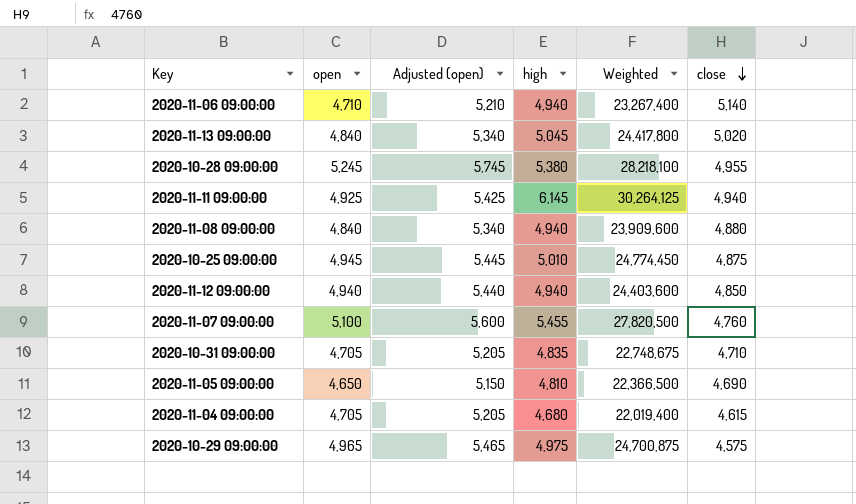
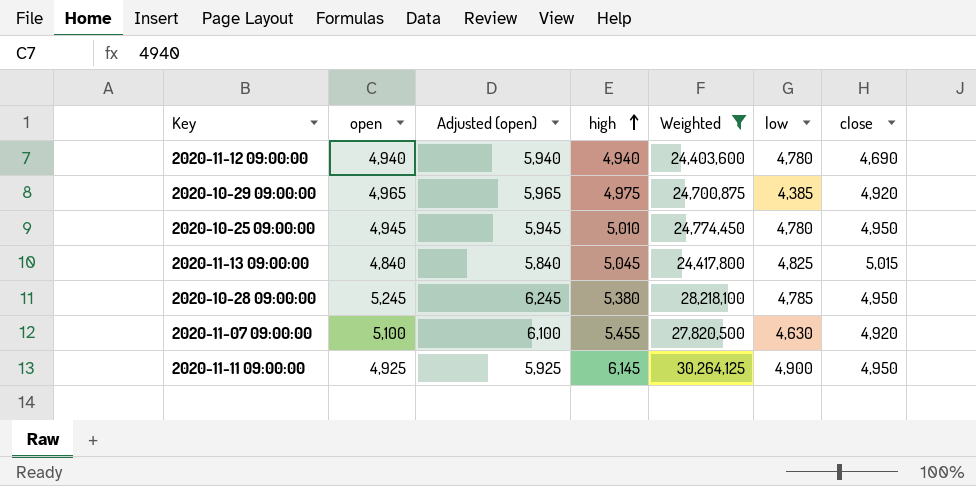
filter: none -> Weighted >= 24,403,600
row order: close descending -> high ascending
column Adjusted (open) | formula: [open] + 500 -> [open] + 1000
column low | position: none -> 6
2020-11-12 09:00:00 | close: 4,850 -> 4,690
2020-10-29 09:00:00 | close: 4,575 -> 4,920
2020-10-25 09:00:00 | close: 4,875 -> 4,950
2020-11-13 09:00:00 | close: 5,020 -> 5,015
2020-10-28 09:00:00 | close: 4,955 -> 4,950
2020-11-07 09:00:00 | close: 4,760 -> 4,920
2020-11-11 09:00:00 | close: 4,940 -> 4,950

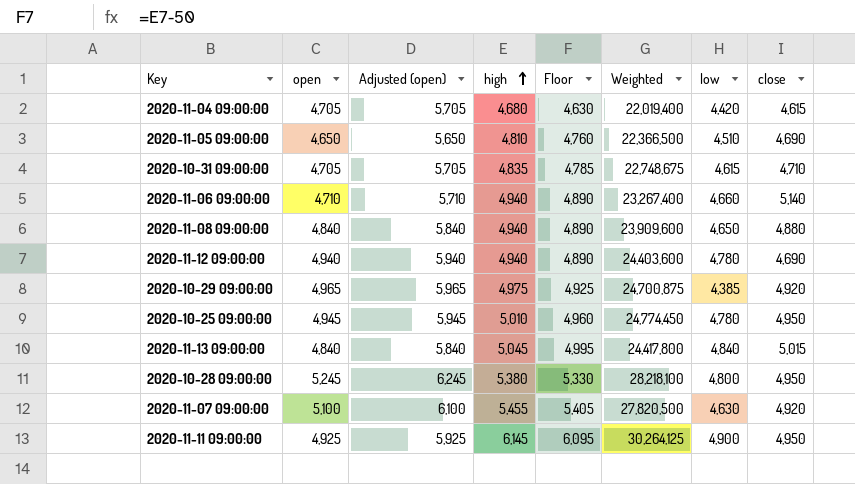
filter: Weighted >= 24,403,600 -> none
column Floor | formula: none -> [high] - 50
2020-11-13 09:00:00 | low: 4,825 -> 4,840
2020-10-28 09:00:00 | low: 4,785 -> 4,800

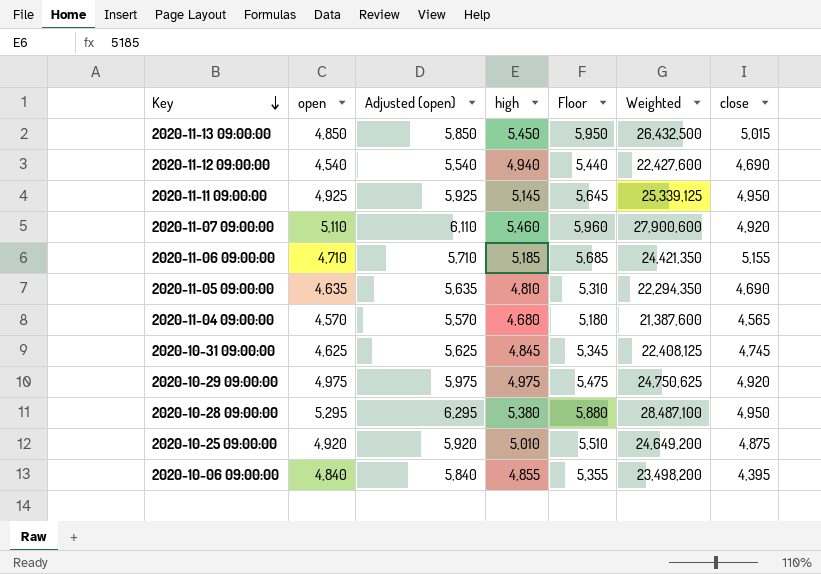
row order: high ascending -> Key descending
column low | position: 7 -> none
column Floor | formula: [high] - 50 -> [high] + 500
row 2020-11-08 09:00:00: 4,840 | 5,840 | 4,940 | 4,890 | 23,909,600 | 4,650 | 4,880 -> none
2020-11-13 09:00:00 | open: 4,840 -> 4,850
2020-11-13 09:00:00 | Adjusted (open): 5,840 -> 5,850
2020-11-13 09:00:00 | high: 5,045 -> 5,450
2020-11-13 09:00:00 | Weighted: 24,417,800 -> 26,432,500
2020-11-12 09:00:00 | open: 4,940 -> 4,540
2020-11-12 09:00:00 | Adjusted (open): 5,940 -> 5,540
2020-11-12 09:00:00 | Weighted: 24,403,600 -> 22,427,600
2020-11-11 09:00:00 | high: 6,145 -> 5,145
2020-11-11 09:00:00 | Weighted: 30,264,125 -> 25,339,125
2020-11-07 09:00:00 | open: 5,100 -> 5,110
2020-11-07 09:00:00 | Adjusted (open): 6,100 -> 6,110
2020-11-07 09:00:00 | high: 5,455 -> 5,460
2020-11-07 09:00:00 | Weighted: 27,820,500 -> 27,900,600
2020-11-06 09:00:00 | high: 4,940 -> 5,185
2020-11-06 09:00:00 | Weighted: 23,267,400 -> 24,421,350
2020-11-06 09:00:00 | close: 5,140 -> 5,155
2020-11-05 09:00:00 | open: 4,650 -> 4,635
2020-11-05 09:00:00 | Adjusted (open): 5,650 -> 5,635
2020-11-05 09:00:00 | Weighted: 22,366,500 -> 22,294,350
2020-11-04 09:00:00 | open: 4,705 -> 4,570
2020-11-04 09:00:00 | Adjusted (open): 5,705 -> 5,570
2020-11-04 09:00:00 | Weighted: 22,019,400 -> 21,387,600
2020-11-04 09:00:00 | close: 4,615 -> 4,565
2020-10-31 09:00:00 | open: 4,705 -> 4,625
2020-10-31 09:00:00 | Adjusted (open): 5,705 -> 5,625
2020-10-31 09:00:00 | high: 4,835 -> 4,845
2020-10-31 09:00:00 | Weighted: 22,748,675 -> 22,408,125
2020-10-31 09:00:00 | close: 4,710 -> 4,745
2020-10-29 09:00:00 | open: 4,965 -> 4,975
2020-10-29 09:00:00 | Adjusted (open): 5,965 -> 5,975
2020-10-29 09:00:00 | Weighted: 24,700,875 -> 24,750,625
2020-10-28 09:00:00 | open: 5,245 -> 5,295
2020-10-28 09:00:00 | Adjusted (open): 6,245 -> 6,295
2020-10-28 09:00:00 | Weighted: 28,218,100 -> 28,487,100
2020-10-25 09:00:00 | open: 4,945 -> 4,920
2020-10-25 09:00:00 | Adjusted (open): 5,945 -> 5,920
2020-10-25 09:00:00 | Weighted: 24,774,450 -> 24,649,200
2020-10-25 09:00:00 | close: 4,950 -> 4,875
row 2020-10-06 09:00:00: none -> 4,840 | 5,840 | 4,855 | 5,355 | 23,498,200 | 4,395

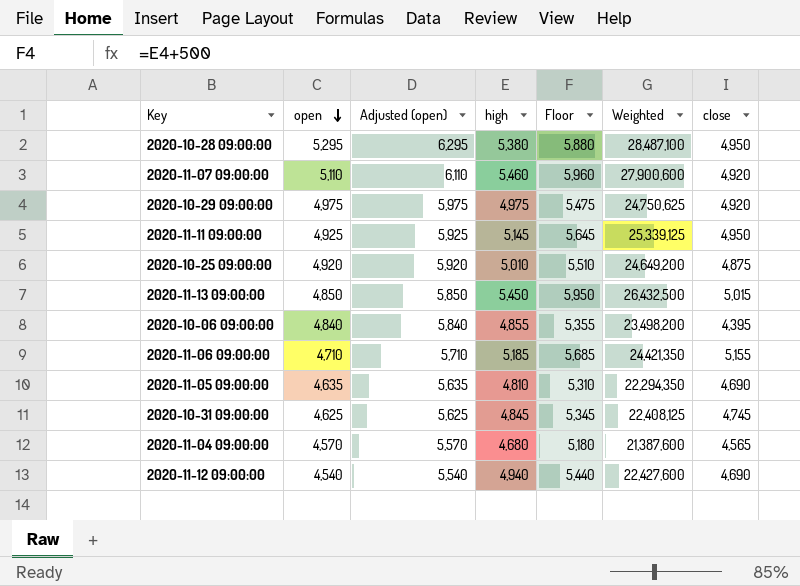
row order: Key descending -> open descending

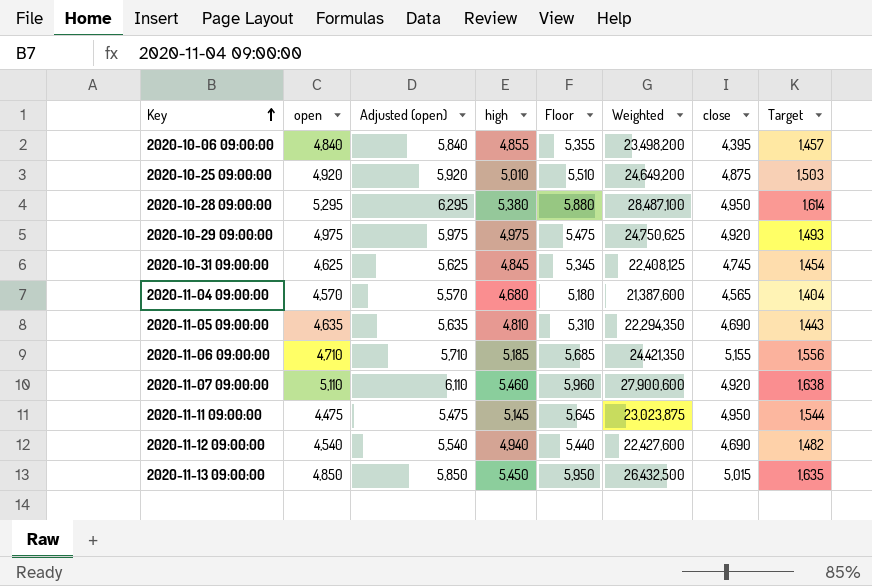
row order: open descending -> Key ascending
column Target | formula: none -> [high] * 0.3
2020-11-11 09:00:00 | open: 4,925 -> 4,475
2020-11-11 09:00:00 | Adjusted (open): 5,925 -> 5,475
2020-11-11 09:00:00 | Weighted: 25,339,125 -> 23,023,875

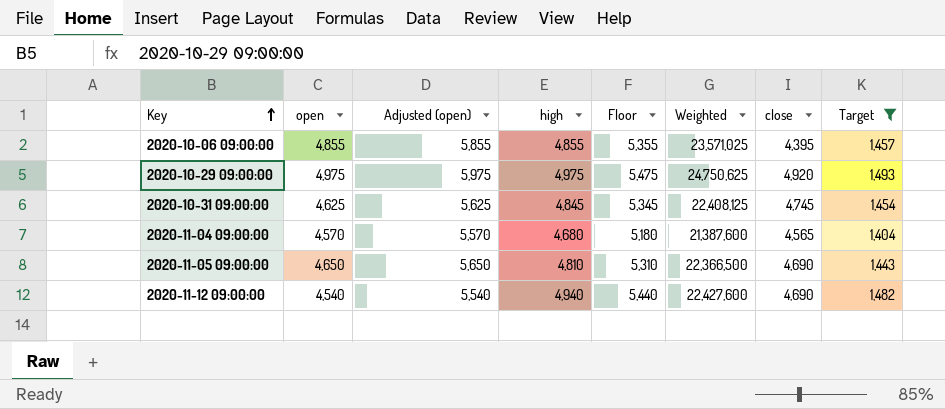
filter: none -> Target <= 1,493
2020-10-06 09:00:00 | open: 4,840 -> 4,855
2020-10-06 09:00:00 | Adjusted (open): 5,840 -> 5,855
2020-10-06 09:00:00 | Weighted: 23,498,200 -> 23,571,025
2020-11-05 09:00:00 | open: 4,635 -> 4,650
2020-11-05 09:00:00 | Adjusted (open): 5,635 -> 5,650
2020-11-05 09:00:00 | Weighted: 22,294,350 -> 22,366,500

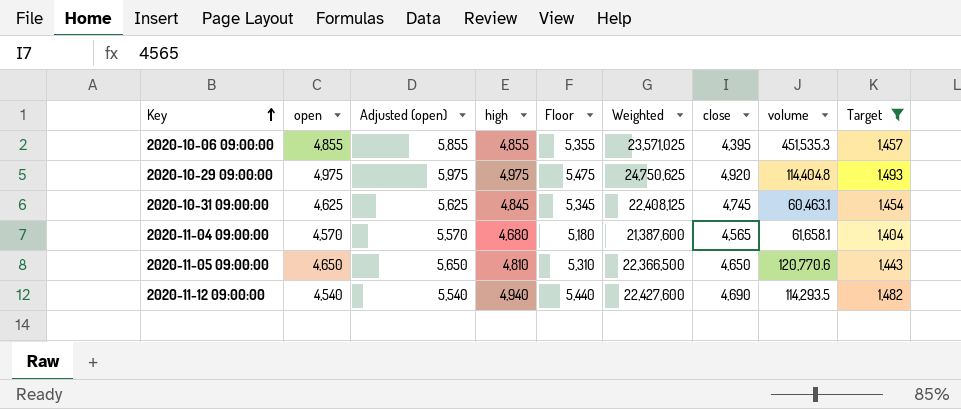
column volume | position: none -> 8
2020-11-05 09:00:00 | close: 4,690 -> 4,650

